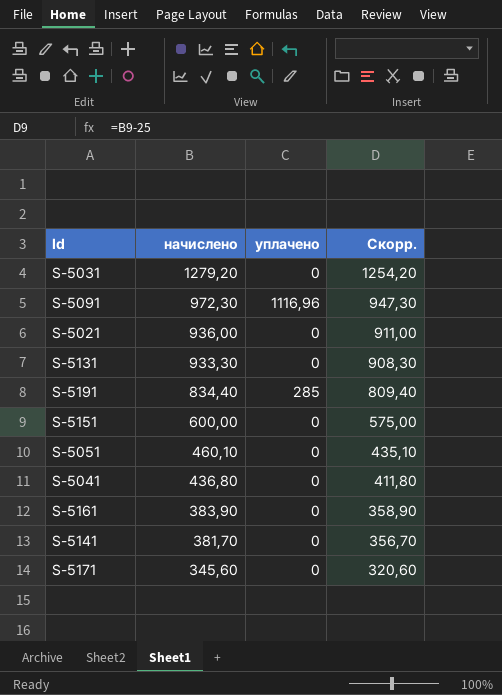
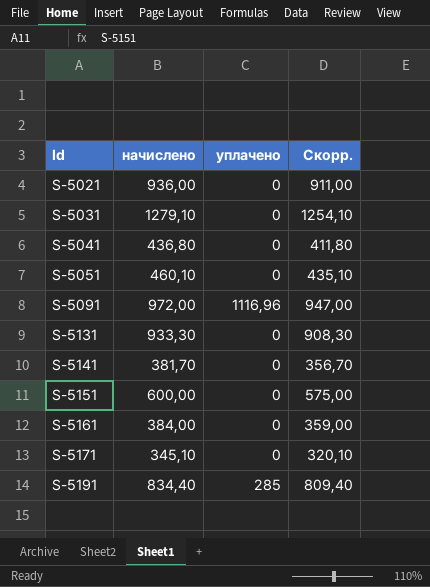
row order: начислено descending -> Id ascending
S-5031 | начислено: 1279,20 -> 1279,10
S-5031 | Скорр.: 1254,20 -> 1254,10
S-5091 | начислено: 972,30 -> 972,00
S-5091 | Скорр.: 947,30 -> 947,00
S-5161 | начислено: 383,90 -> 384,00
S-5161 | Скорр.: 358,90 -> 359,00
S-5171 | начислено: 345,60 -> 345,10
S-5171 | Скорр.: 320,60 -> 320,10

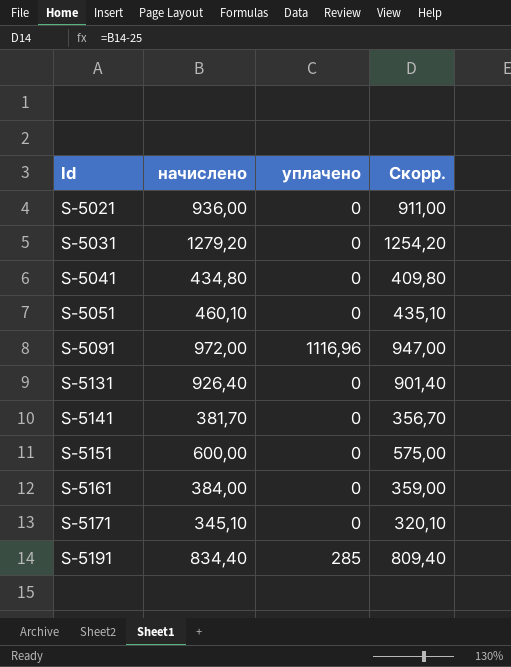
S-5031 | начислено: 1279,10 -> 1279,20
S-5031 | Скорр.: 1254,10 -> 1254,20
S-5041 | начислено: 436,80 -> 434,80
S-5041 | Скорр.: 411,80 -> 409,80
S-5131 | начислено: 933,30 -> 926,40
S-5131 | Скорр.: 908,30 -> 901,40

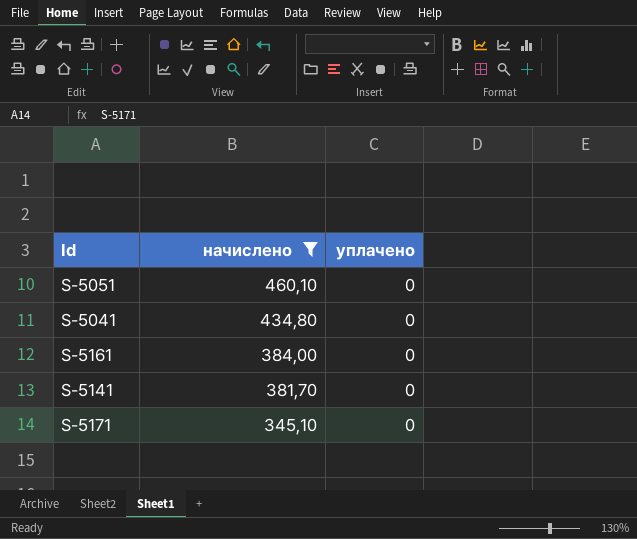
filter: none -> начислено <= 460,10
row order: Id ascending -> начислено descending
column Скорр. | formula: [начислено] - 25 -> none

